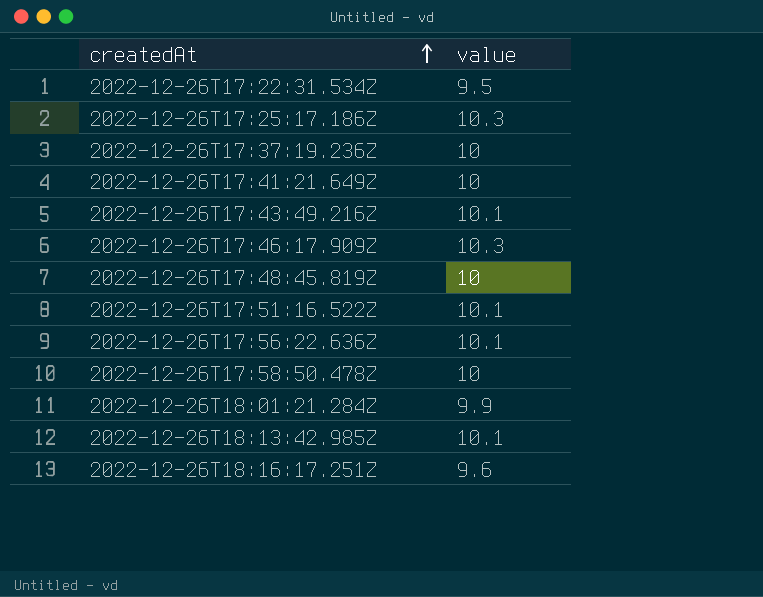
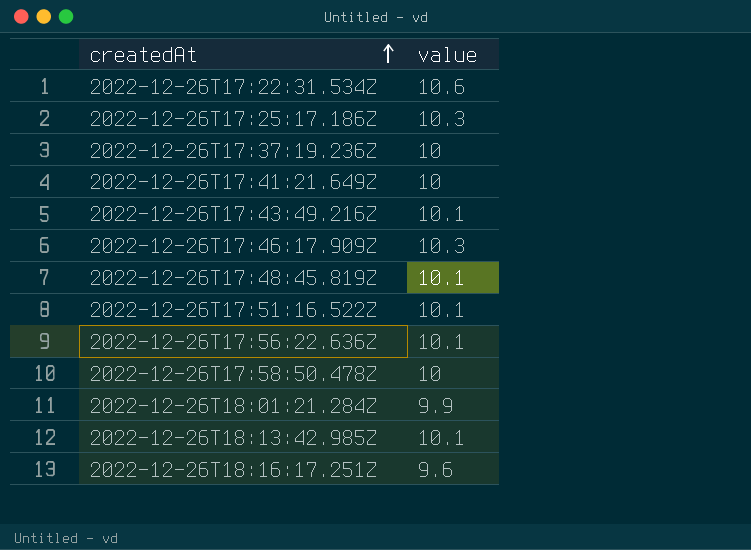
2022-12-26T17:22:31.534Z | value: 9.5 -> 10.6
2022-12-26T17:48:45.819Z | value: 10 -> 10.1

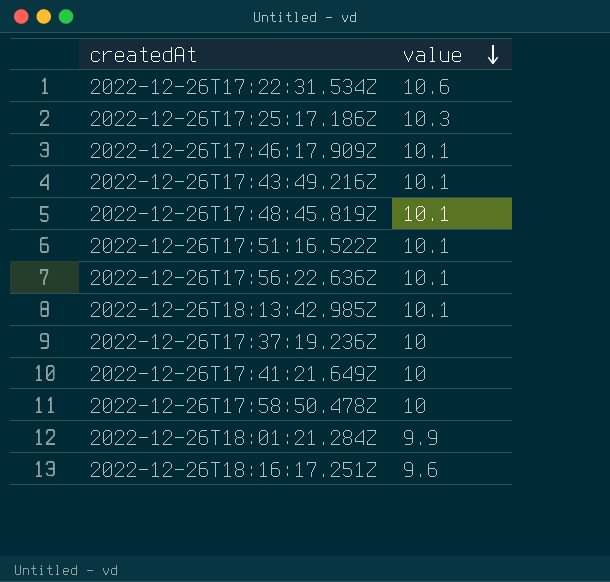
row order: createdAt ascending -> value descending
2022-12-26T17:46:17.909Z | value: 10.3 -> 10.1

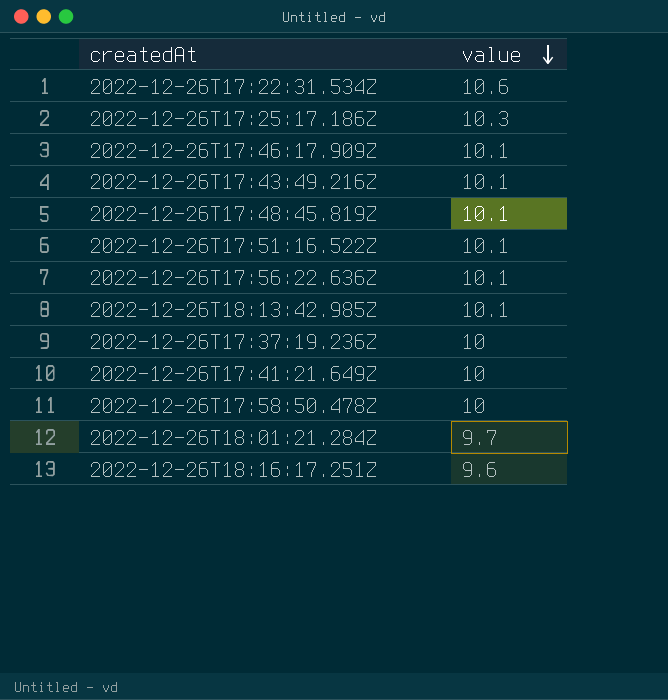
2022-12-26T18:01:21.284Z | value: 9.9 -> 9.7

